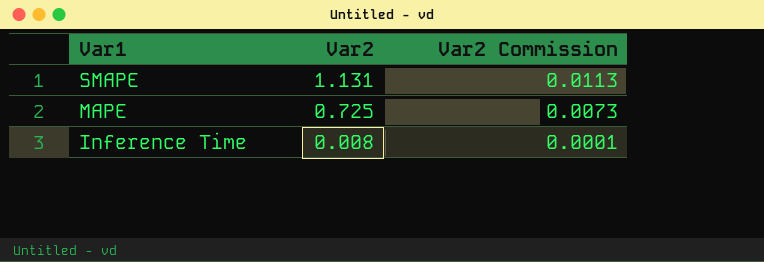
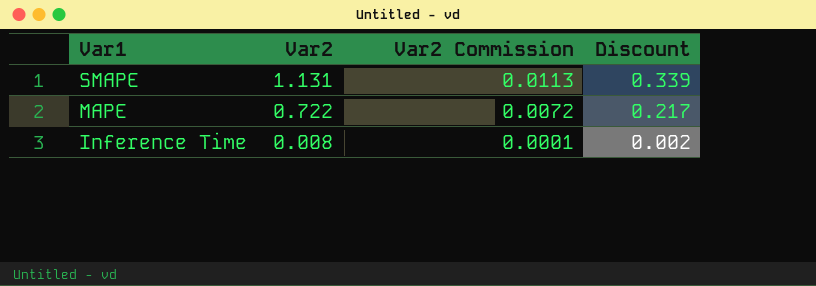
column Discount | formula: none -> [Var2] * 0.3
MAPE | Var2: 0.725 -> 0.722
MAPE | Var2 Commission: 0.0073 -> 0.0072

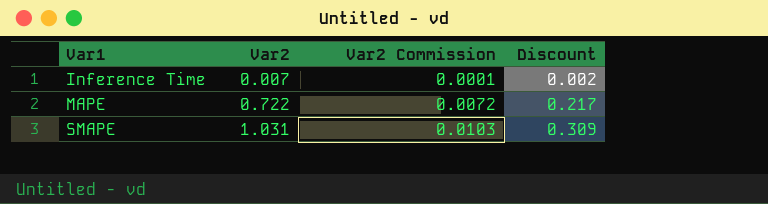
row order: Var1 descending -> Var1 ascending
Inference Time | Var2: 0.008 -> 0.007
SMAPE | Var2: 1.131 -> 1.031
SMAPE | Var2 Commission: 0.0113 -> 0.0103
SMAPE | Discount: 0.339 -> 0.309

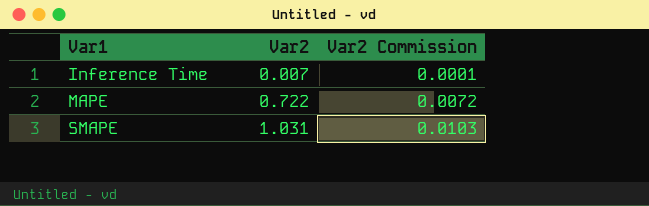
column Discount | formula: [Var2] * 0.3 -> none

